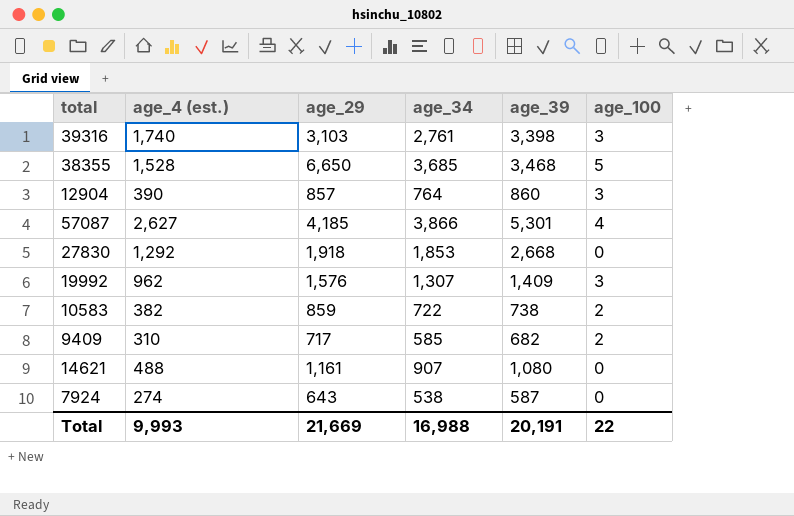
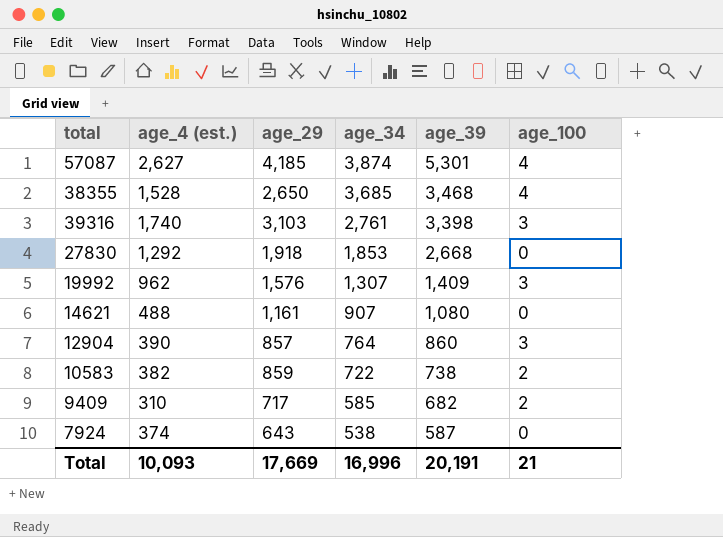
row order: none -> age_34 descending
57087 | age_34: 3,866 -> 3,874
38355 | age_29: 6,650 -> 2,650
38355 | age_100: 5 -> 4
7924 | age_4 (est.): 274 -> 374
Total | age_4 (est.): 9,993 -> 10,093
Total | age_29: 21,669 -> 17,669
Total | age_34: 16,988 -> 16,996
Total | age_100: 22 -> 21

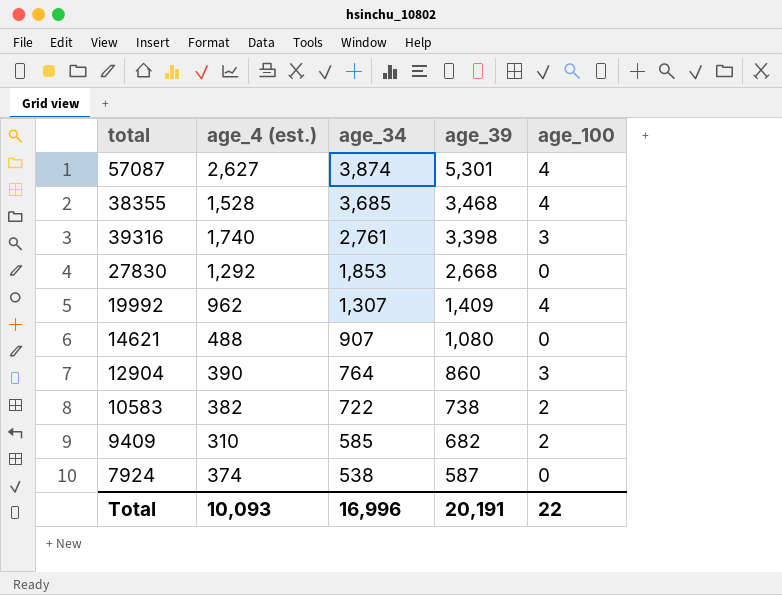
column age_29 | position: 3 -> none
19992 | age_100: 3 -> 4
Total | age_100: 21 -> 22

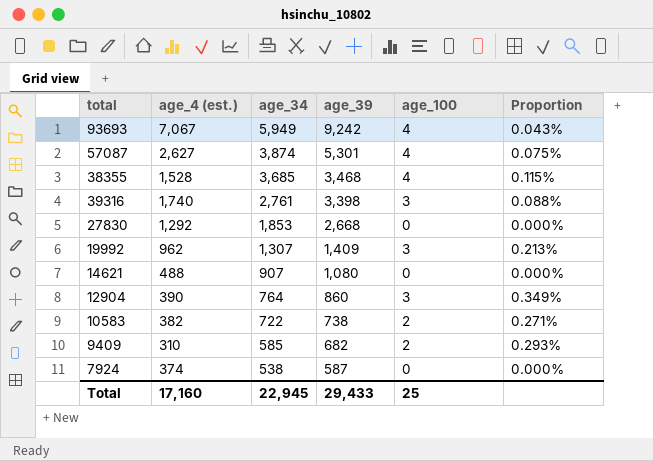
column Proportion | formula: none -> [age_100] / [age_39]
row 93693: none -> 7,067 | 5,949 | 9,242 | 4 | 0.043%
19992 | age_100: 4 -> 3
Total | age_4 (est.): 10,093 -> 17,160
Total | age_34: 16,996 -> 22,945
Total | age_39: 20,191 -> 29,433
Total | age_100: 22 -> 25

